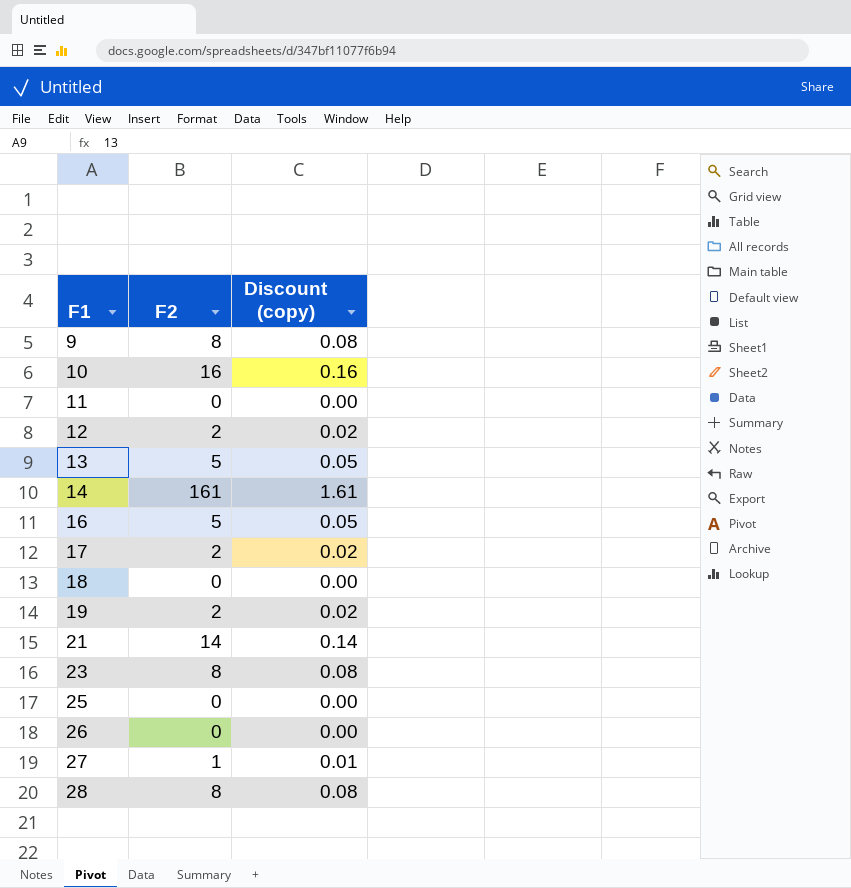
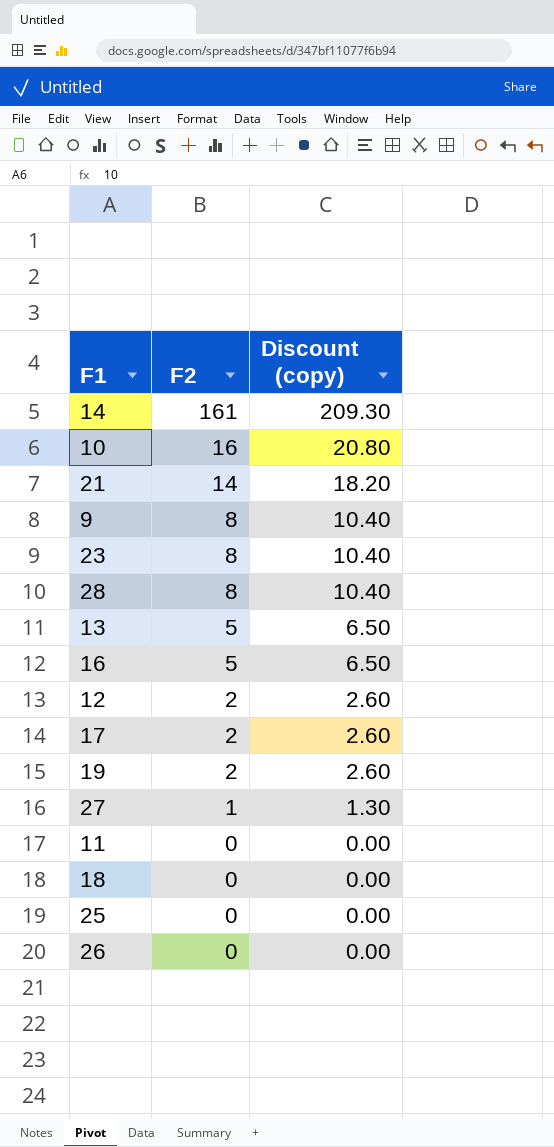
row order: F1 ascending -> F2 descending
column Discount (copy) | formula: [F2] * 0.01 -> [F2] * 1.3

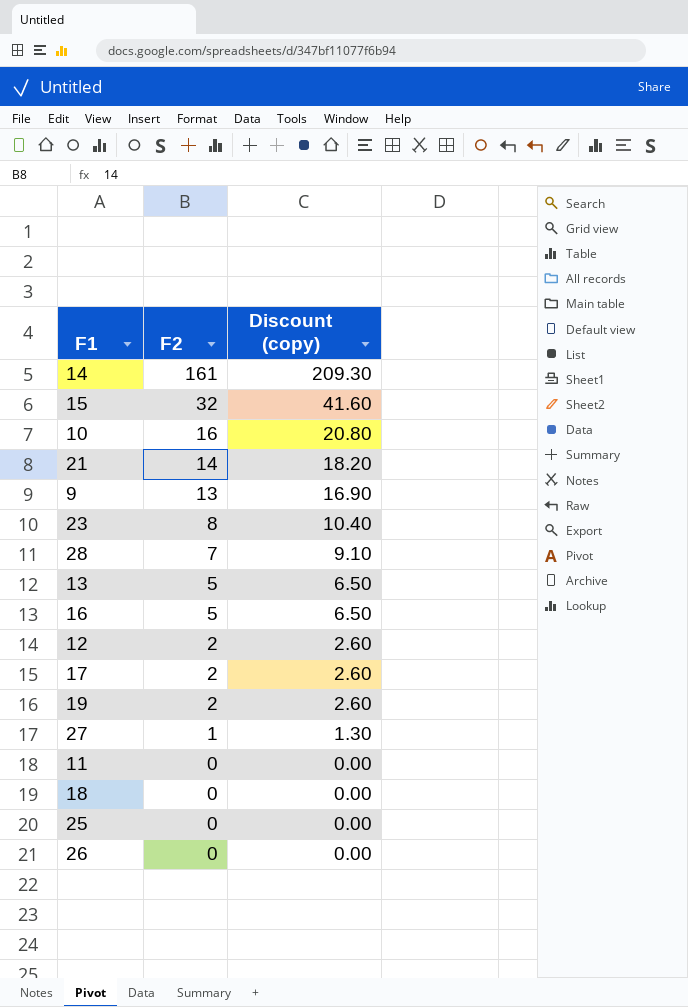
row 15: none -> 32 | 41.60
9 | F2: 8 -> 13
9 | Discount (copy): 10.40 -> 16.90
28 | F2: 8 -> 7
28 | Discount (copy): 10.40 -> 9.10

